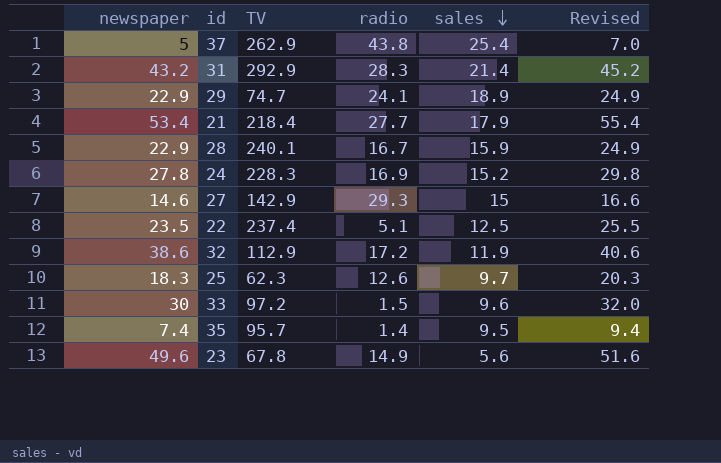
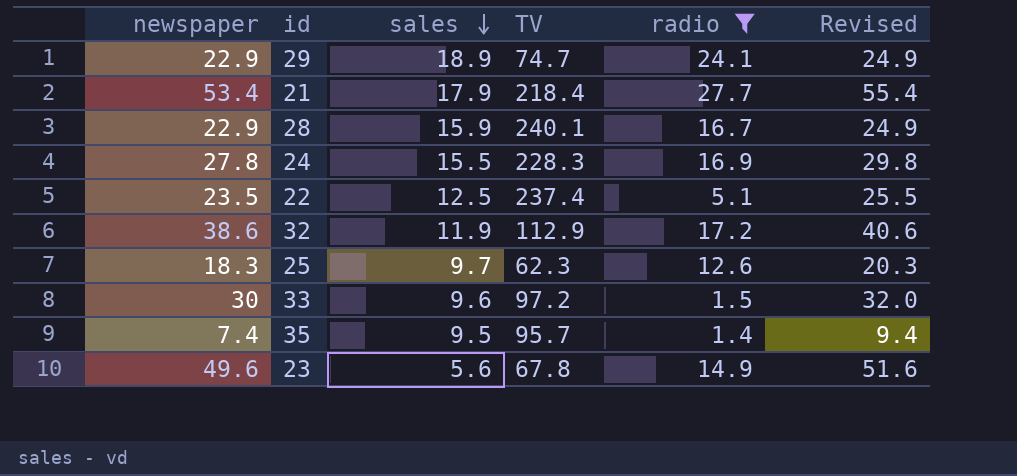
filter: none -> radio <= 27.7
column sales | position: 5 -> 3
24 | sales: 15.2 -> 15.5

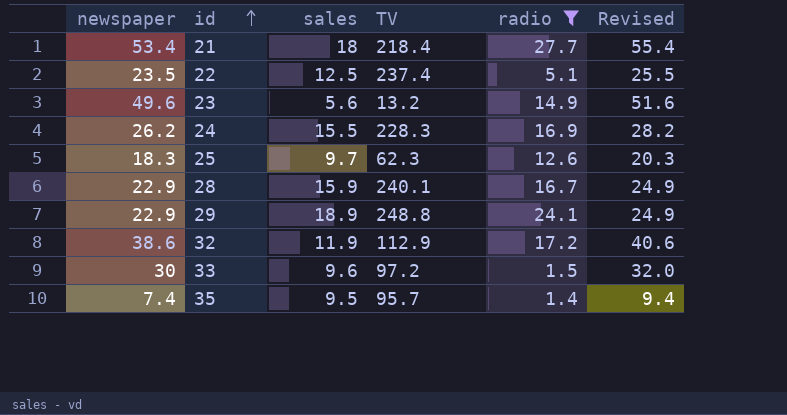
row order: sales descending -> id ascending
21 | sales: 17.9 -> 18
23 | TV: 67.8 -> 13.2
24 | newspaper: 27.8 -> 26.2
24 | Revised: 29.8 -> 28.2
29 | TV: 74.7 -> 248.8

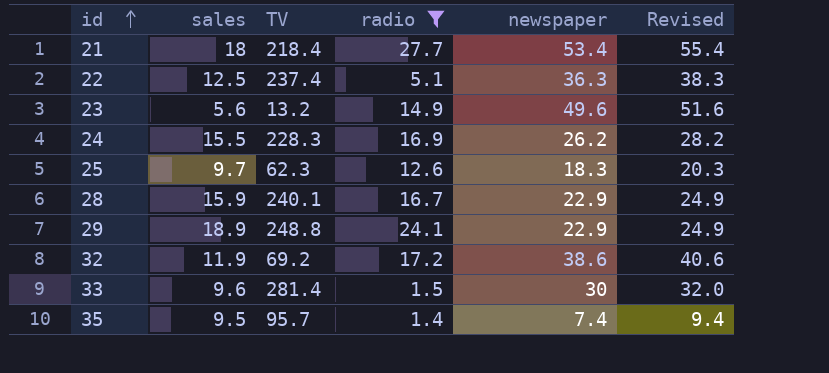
column newspaper | position: 1 -> 5
22 | newspaper: 23.5 -> 36.3
22 | Revised: 25.5 -> 38.3
32 | TV: 112.9 -> 69.2
33 | TV: 97.2 -> 281.4

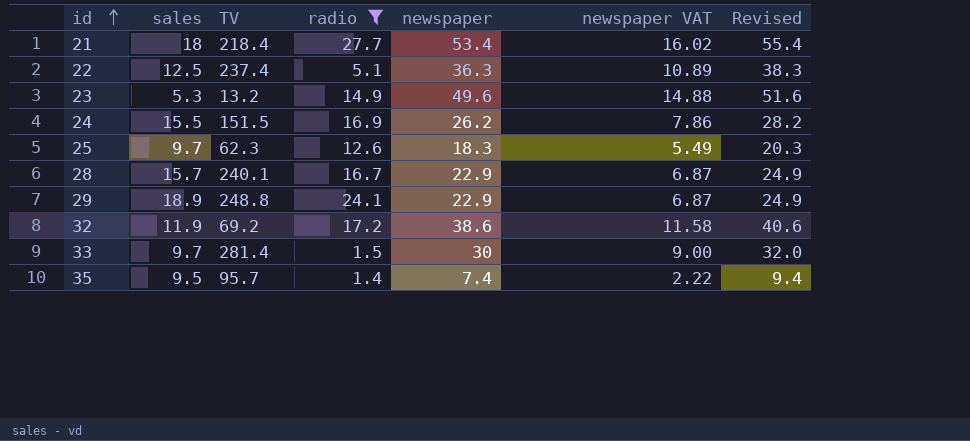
column newspaper VAT | formula: none -> [newspaper] * 0.3
23 | sales: 5.6 -> 5.3
24 | TV: 228.3 -> 151.5
28 | sales: 15.9 -> 15.7
33 | sales: 9.6 -> 9.7

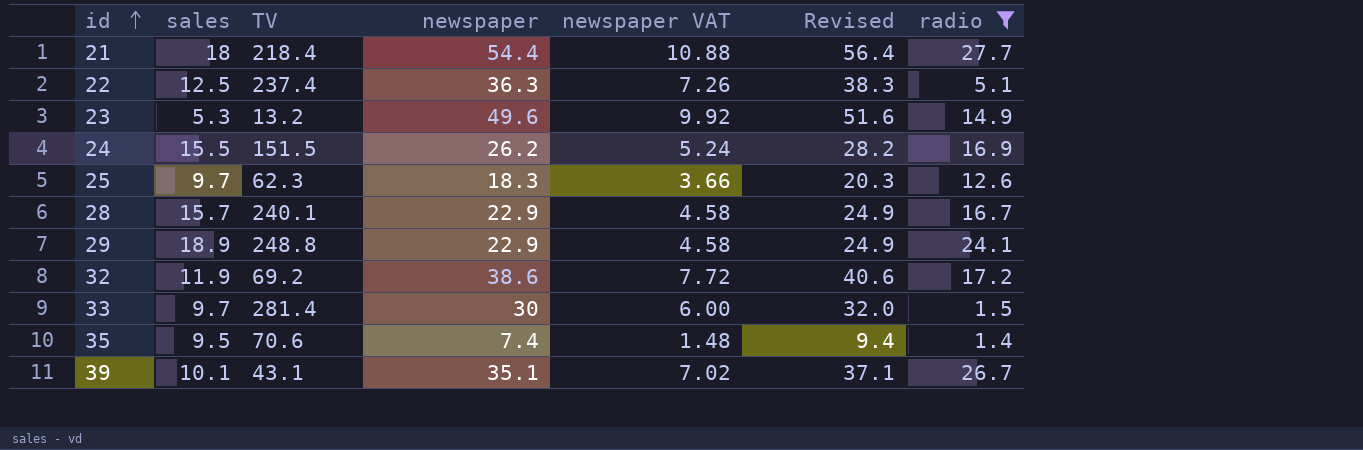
column newspaper VAT | formula: [newspaper] * 0.3 -> [newspaper] * 0.2
column radio | position: 4 -> 7
21 | newspaper: 53.4 -> 54.4
21 | Revised: 55.4 -> 56.4
35 | TV: 95.7 -> 70.6
row 39: none -> 10.1 | 43.1 | 35.1 | 7.02 | 37.1 | 26.7

